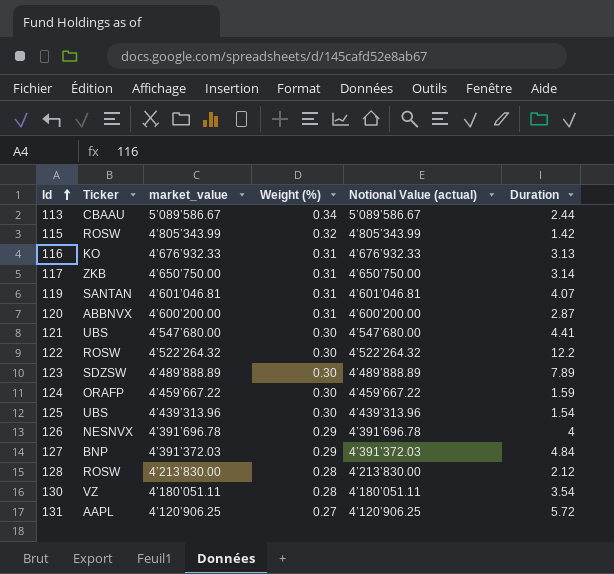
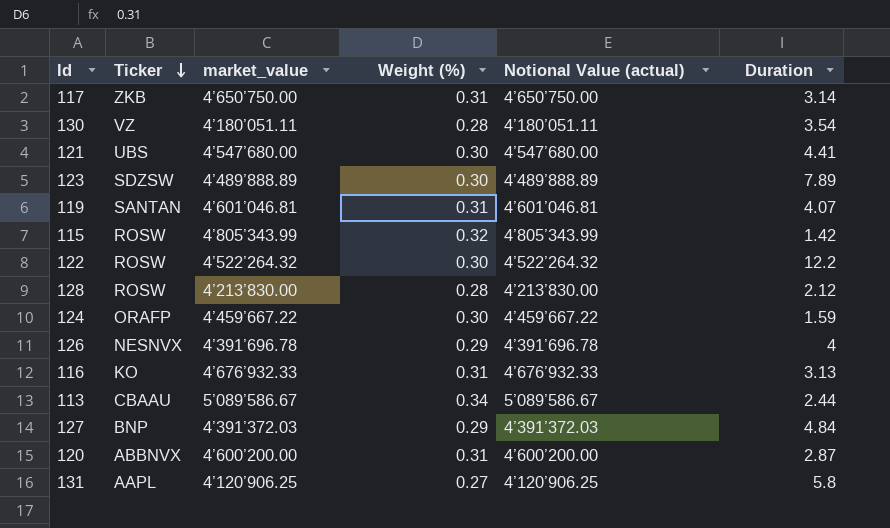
row order: Id ascending -> Ticker descending
row 125: UBS | 4’439’313.96 | 0.30 | 4’439’313.96 | 1.54 -> none
131 | Duration: 5.72 -> 5.8

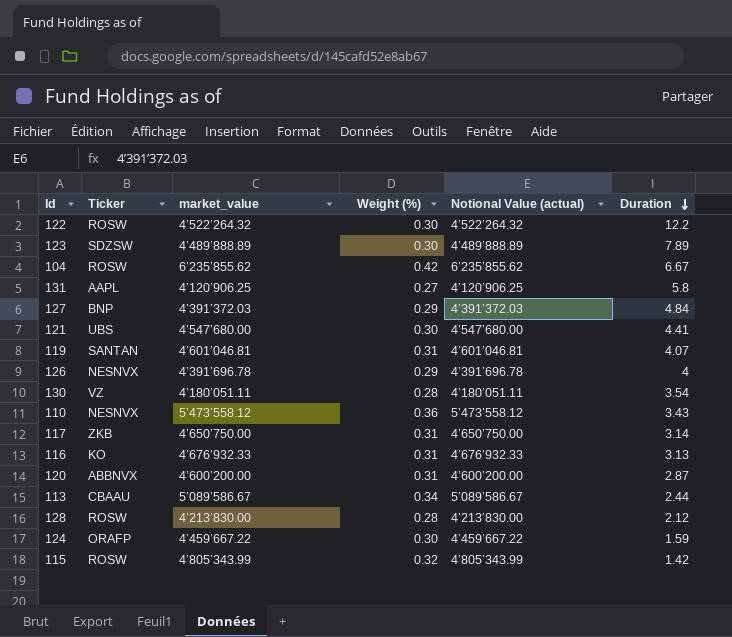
row order: Ticker descending -> Duration descending
row 104: none -> ROSW | 6’235’855.62 | 0.42 | 6’235’855.62 | 6.67
row 110: none -> NESNVX | 5’473’558.12 | 0.36 | 5’473’558.12 | 3.43

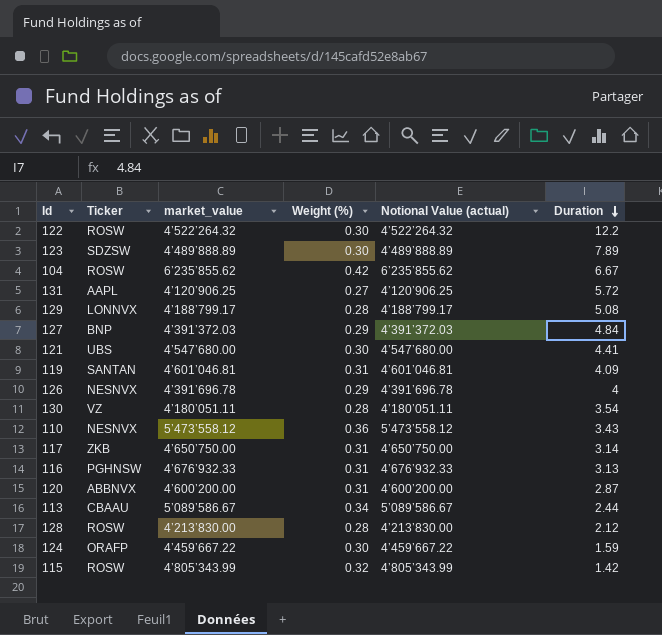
131 | Duration: 5.8 -> 5.72
row 129: none -> LONNVX | 4’188’799.17 | 0.28 | 4’188’799.17 | 5.08
119 | Duration: 4.07 -> 4.09
116 | Ticker: KO -> PGHNSW

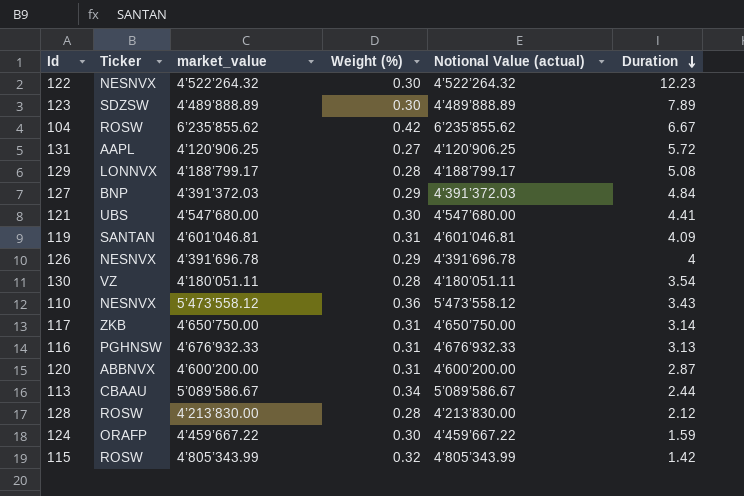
122 | Ticker: ROSW -> NESNVX
122 | Duration: 12.2 -> 12.23

